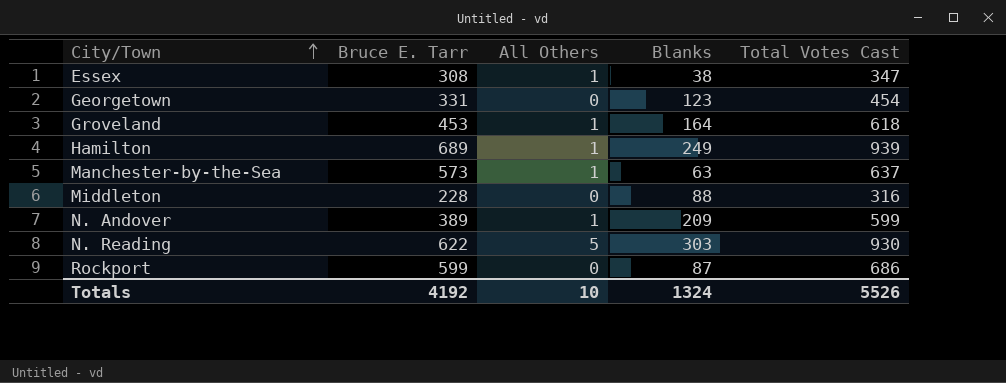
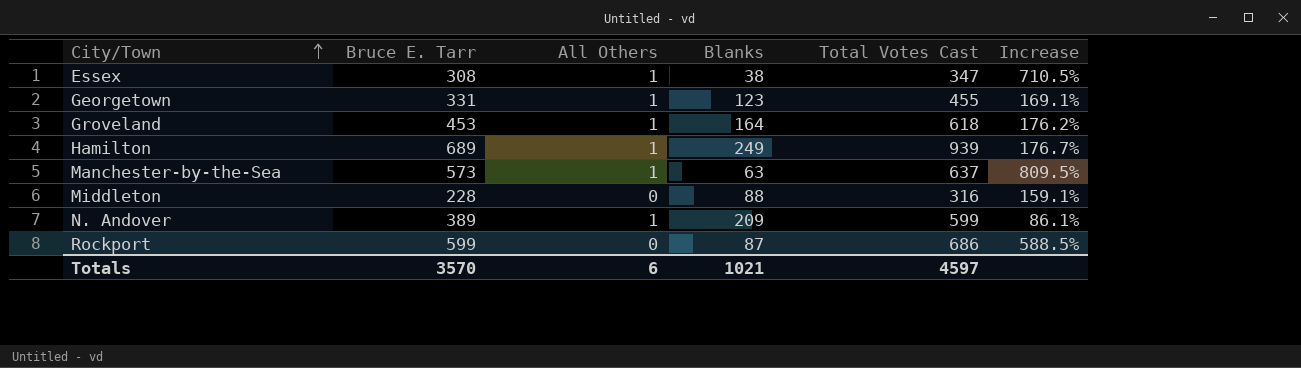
column Increase | formula: none -> ([Bruce E. Tarr] - [Blanks]) / [Blanks]
row N. Reading: 622 | 5 | 303 | 930 -> none
Georgetown | All Others: 0 -> 1
Georgetown | Total Votes Cast: 454 -> 455
Totals | Bruce E. Tarr: 4192 -> 3570
Totals | All Others: 10 -> 6
Totals | Blanks: 1324 -> 1021
Totals | Total Votes Cast: 5526 -> 4597

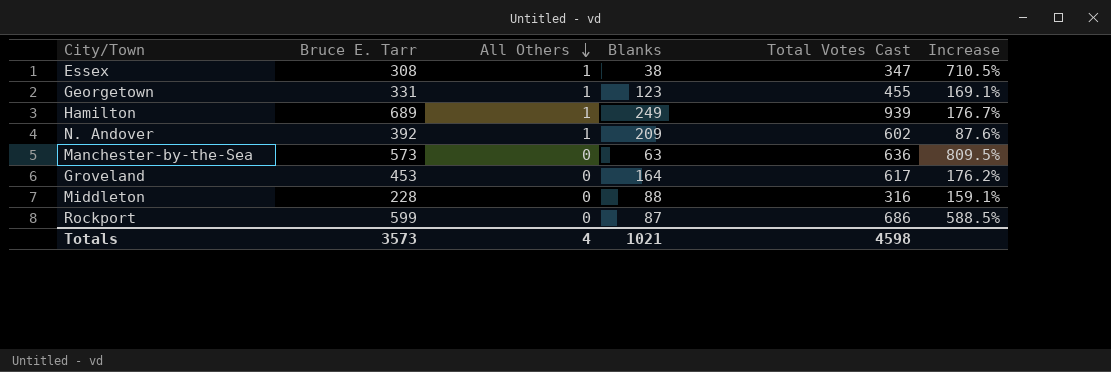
row order: City/Town ascending -> All Others descending
N. Andover | Bruce E. Tarr: 389 -> 392
N. Andover | Total Votes Cast: 599 -> 602
N. Andover | Increase: 86.1% -> 87.6%
Manchester-by-the-Sea | All Others: 1 -> 0
Manchester-by-the-Sea | Total Votes Cast: 637 -> 636
Groveland | All Others: 1 -> 0
Groveland | Total Votes Cast: 618 -> 617
Totals | Bruce E. Tarr: 3570 -> 3573
Totals | All Others: 6 -> 4
Totals | Total Votes Cast: 4597 -> 4598

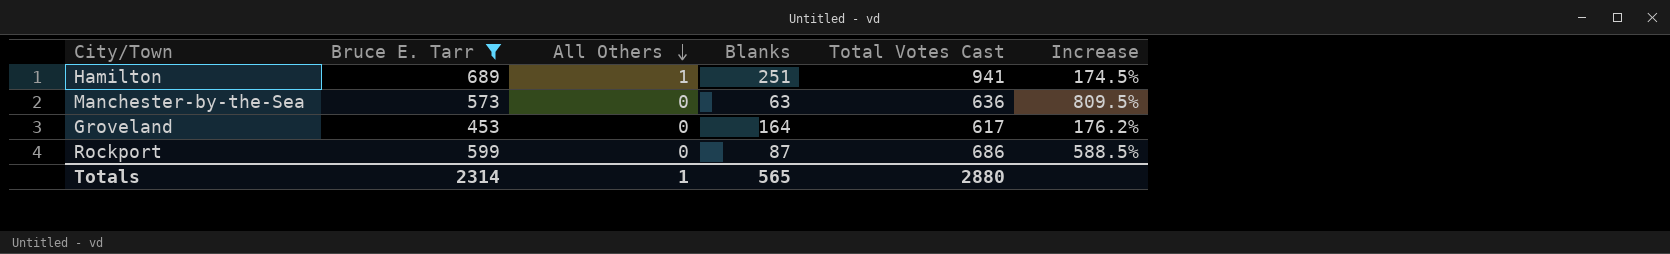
filter: none -> Bruce E. Tarr >= 453
Hamilton | Blanks: 249 -> 251
Hamilton | Total Votes Cast: 939 -> 941
Hamilton | Increase: 176.7% -> 174.5%
Totals | Bruce E. Tarr: 3573 -> 2314
Totals | All Others: 4 -> 1
Totals | Blanks: 1021 -> 565
Totals | Total Votes Cast: 4598 -> 2880

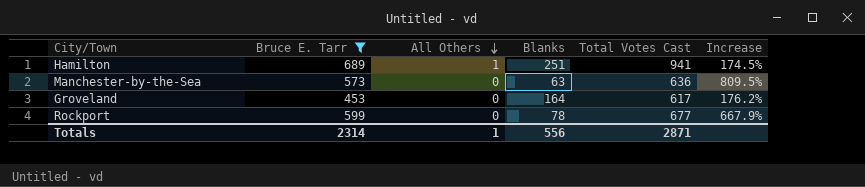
Rockport | Blanks: 87 -> 78
Rockport | Total Votes Cast: 686 -> 677
Rockport | Increase: 588.5% -> 667.9%
Totals | Blanks: 565 -> 556
Totals | Total Votes Cast: 2880 -> 2871

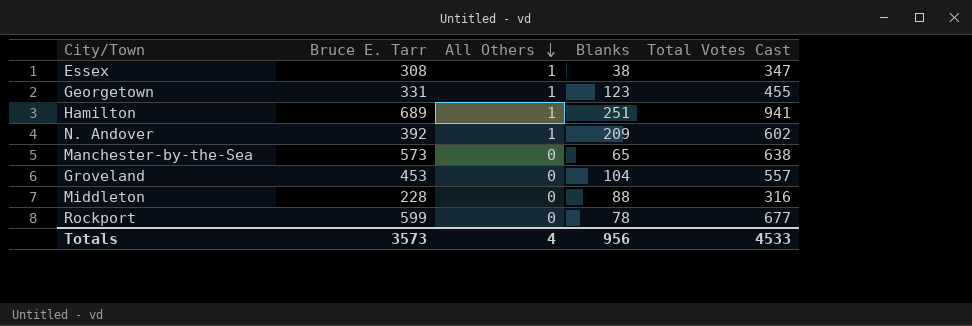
filter: Bruce E. Tarr >= 453 -> none
column Increase | formula: ([Bruce E. Tarr] - [Blanks]) / [Blanks] -> none
Manchester-by-the-Sea | Blanks: 63 -> 65
Manchester-by-the-Sea | Total Votes Cast: 636 -> 638
Groveland | Blanks: 164 -> 104
Groveland | Total Votes Cast: 617 -> 557
Totals | Bruce E. Tarr: 2314 -> 3573
Totals | All Others: 1 -> 4
Totals | Blanks: 556 -> 956
Totals | Total Votes Cast: 2871 -> 4533

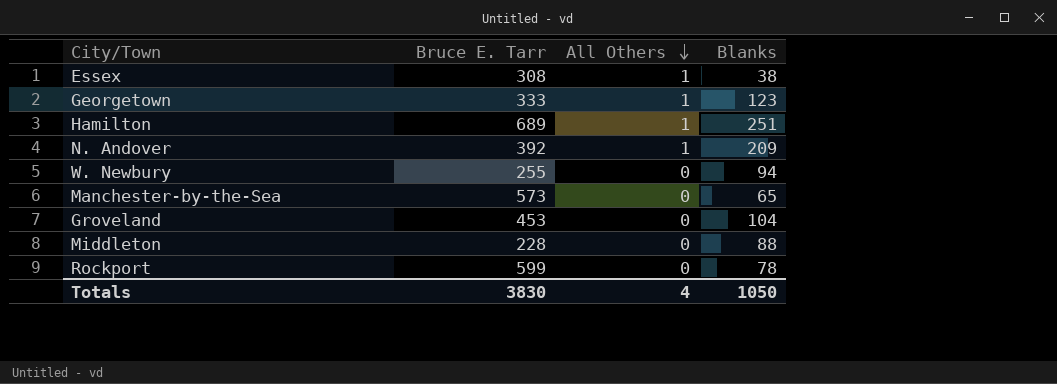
column Total Votes Cast | formula: [Bruce E. Tarr] + [All Others] + [Blanks] -> none
Georgetown | Bruce E. Tarr: 331 -> 333
row W. Newbury: none -> 255 | 0 | 94
Totals | Bruce E. Tarr: 3573 -> 3830
Totals | Blanks: 956 -> 1050

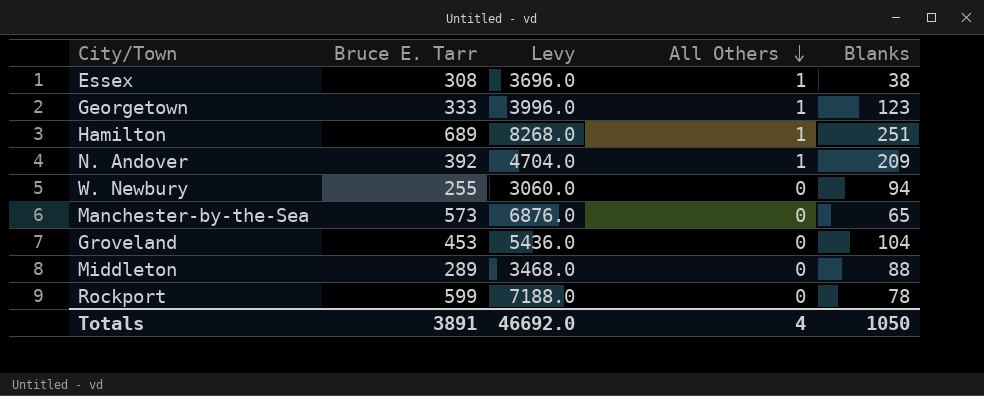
column Levy | formula: none -> [Bruce E. Tarr] * 12
Middleton | Bruce E. Tarr: 228 -> 289
Totals | Bruce E. Tarr: 3830 -> 3891

